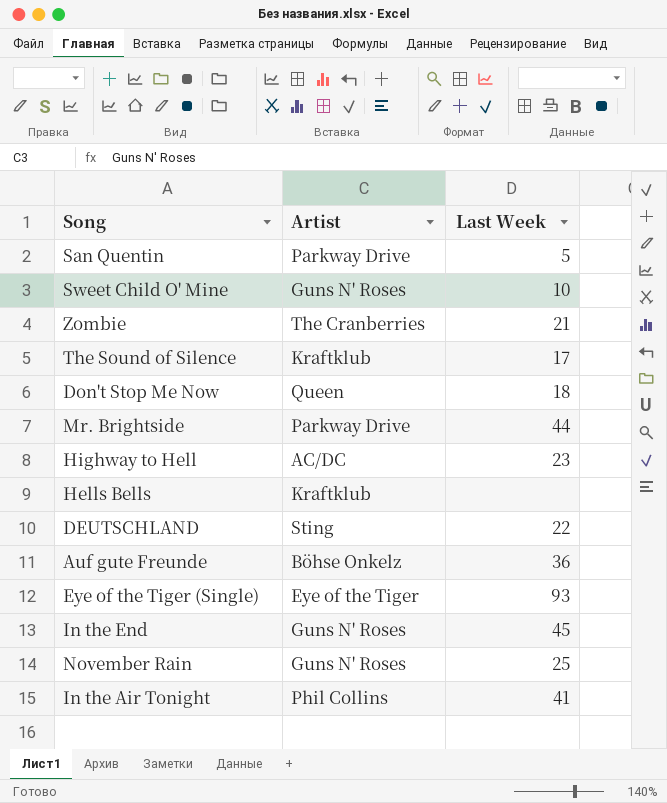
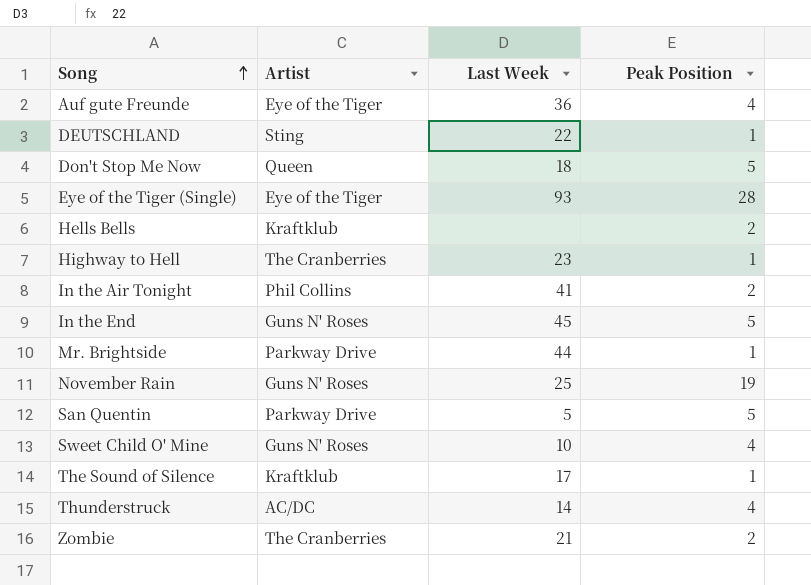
row order: none -> Song ascending
column Peak Position | position: none -> 4
Auf gute Freunde | Artist: Böhse Onkelz -> Eye of the Tiger
Highway to Hell | Artist: AC/DC -> The Cranberries
row Thunderstruck: none -> AC/DC | 14 | 4

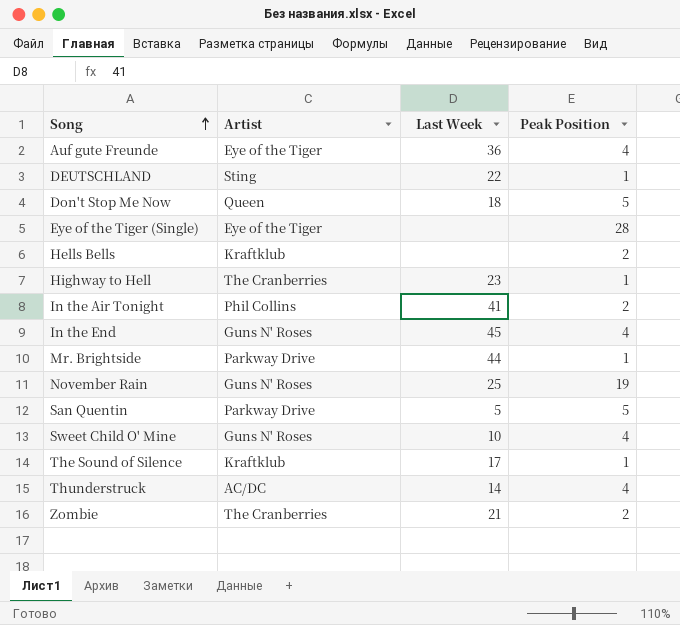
Eye of the Tiger (Single) | Last Week: 93 -> none
In the End | Peak Position: 5 -> 4

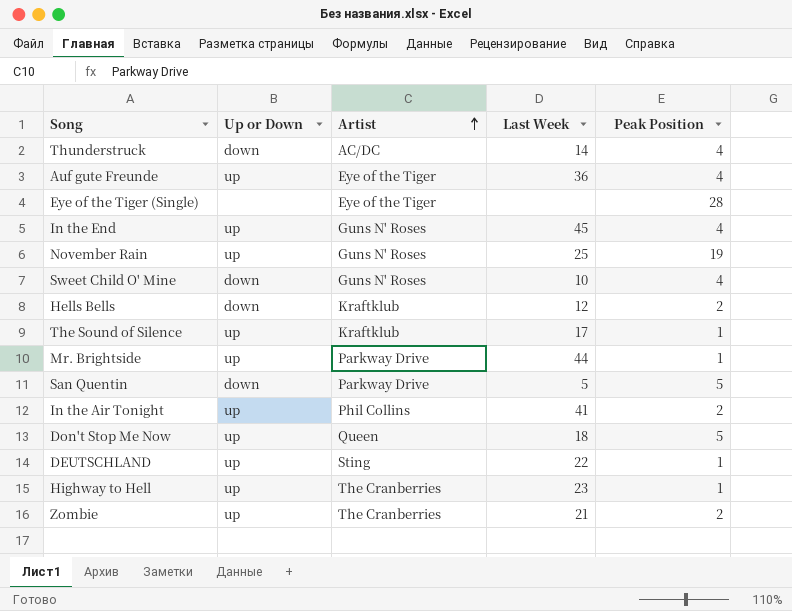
row order: Song ascending -> Artist ascending
column Up or Down | position: none -> 2
Hells Bells | Last Week: none -> 12

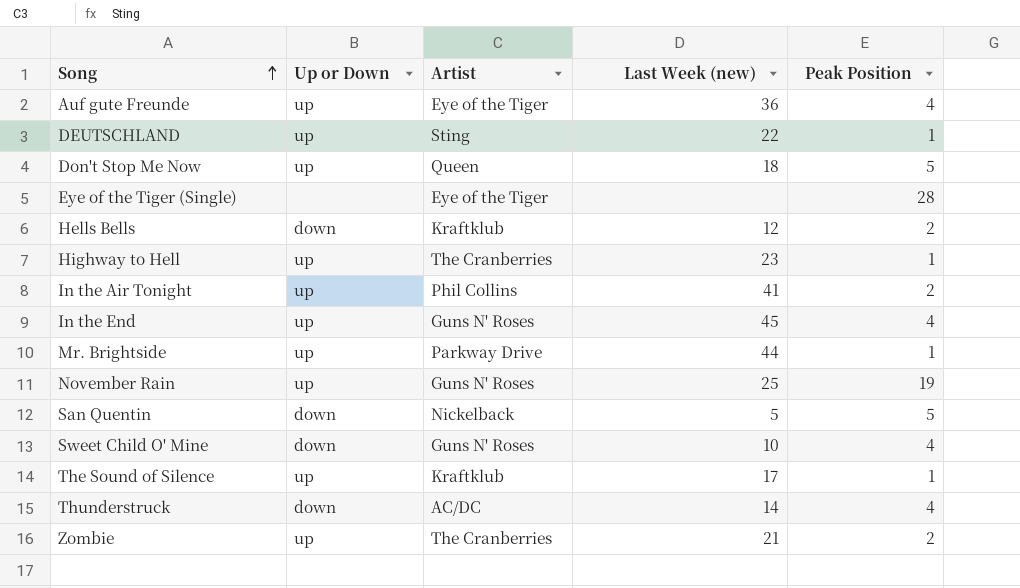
row order: Artist ascending -> Song ascending
column name: Last Week -> Last Week (new)
San Quentin | Artist: Parkway Drive -> Nickelback

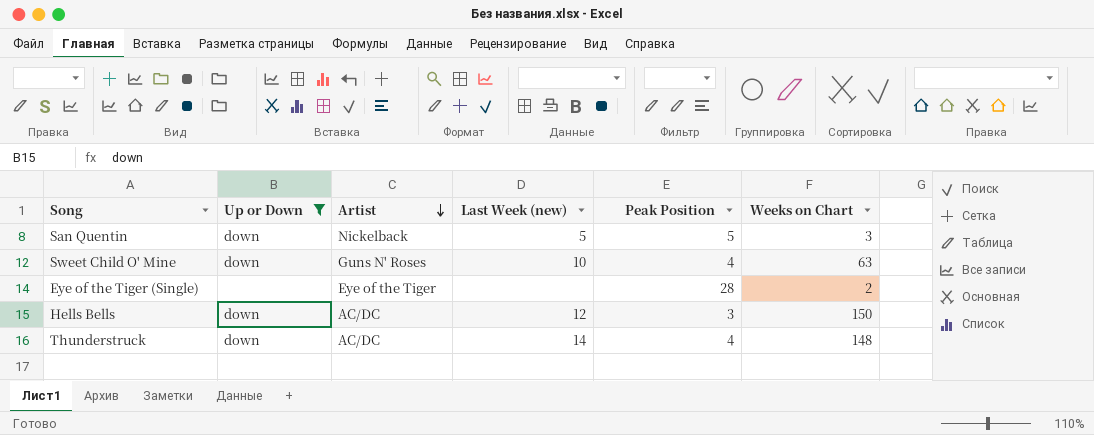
filter: none -> Up or Down != up
row order: Song ascending -> Artist descending
column Weeks on Chart | position: none -> 6
Hells Bells | Artist: Kraftklub -> AC/DC
Hells Bells | Peak Position: 2 -> 3

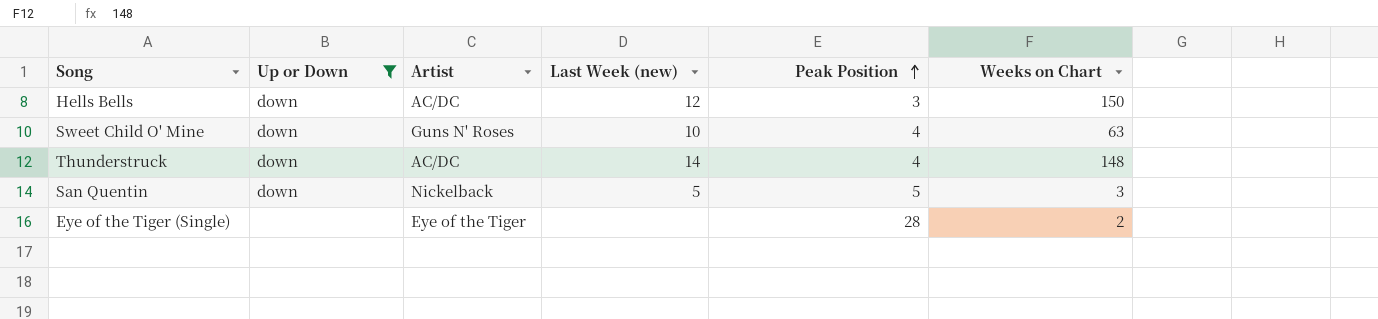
row order: Artist descending -> Peak Position ascending

